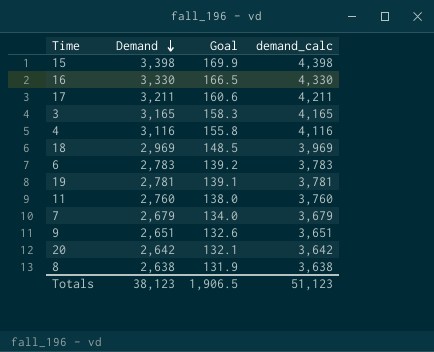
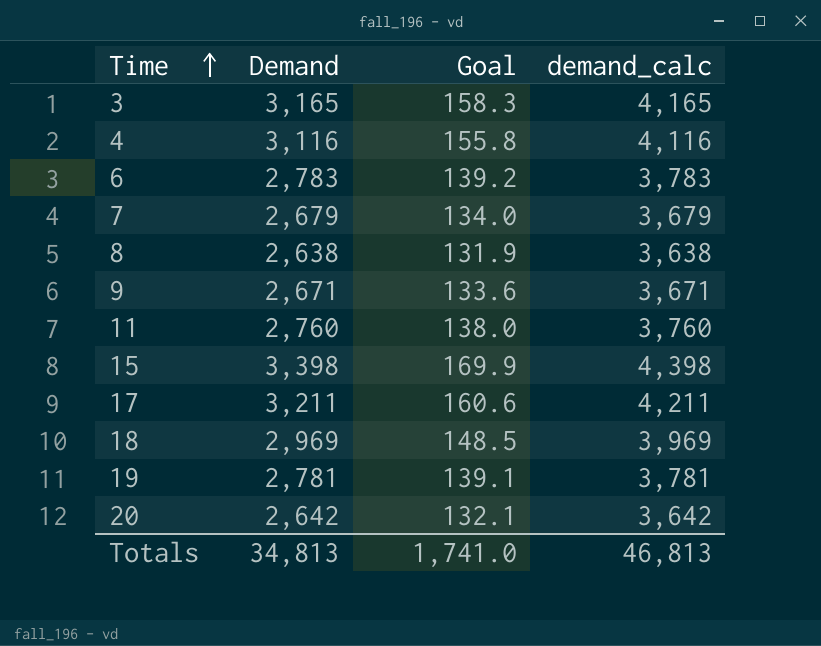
row order: Demand descending -> Time ascending
row 16: 3,330 | 166.5 | 4,330 -> none
9 | Demand: 2,651 -> 2,671
9 | Goal: 132.6 -> 133.6
9 | demand_calc: 3,651 -> 3,671
Totals | Demand: 38,123 -> 34,813
Totals | Goal: 1,906.5 -> 1,741.0
Totals | demand_calc: 51,123 -> 46,813

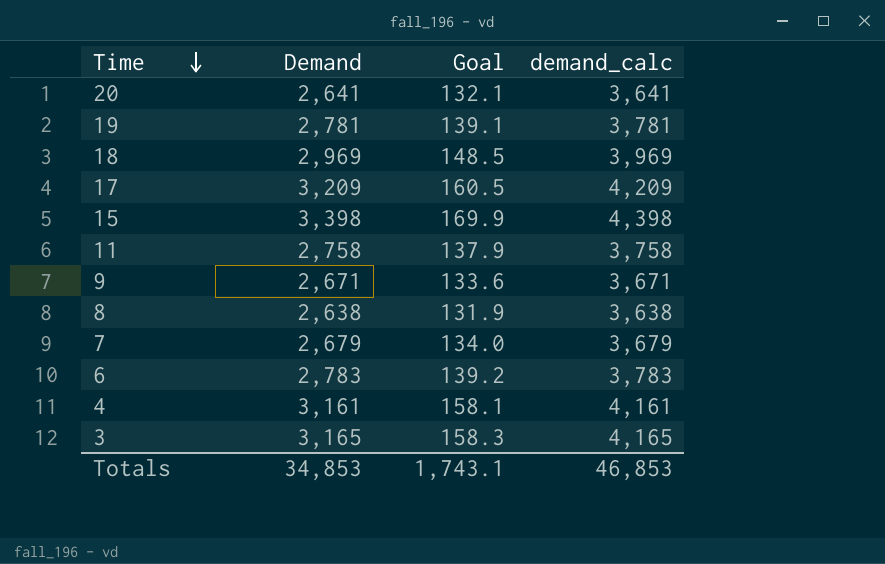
row order: Time ascending -> Time descending
20 | Demand: 2,642 -> 2,641
20 | demand_calc: 3,642 -> 3,641
17 | Demand: 3,211 -> 3,209
17 | Goal: 160.6 -> 160.5
17 | demand_calc: 4,211 -> 4,209
11 | Demand: 2,760 -> 2,758
11 | Goal: 138.0 -> 137.9
11 | demand_calc: 3,760 -> 3,758
4 | Demand: 3,116 -> 3,161
4 | Goal: 155.8 -> 158.1
4 | demand_calc: 4,116 -> 4,161
Totals | Demand: 34,813 -> 34,853
Totals | Goal: 1,741.0 -> 1,743.1
Totals | demand_calc: 46,813 -> 46,853

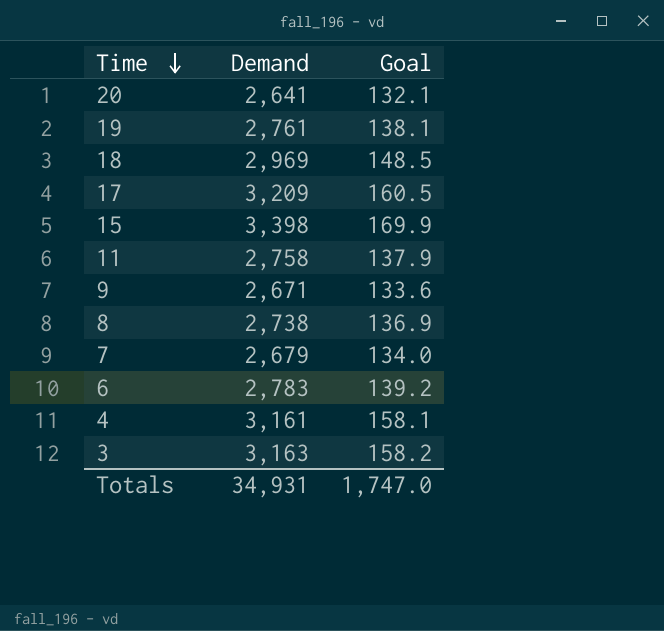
column demand_calc | formula: [Demand] + 1000 -> none
19 | Demand: 2,781 -> 2,761
19 | Goal: 139.1 -> 138.1
8 | Demand: 2,638 -> 2,738
8 | Goal: 131.9 -> 136.9
3 | Demand: 3,165 -> 3,163
3 | Goal: 158.3 -> 158.2
Totals | Demand: 34,853 -> 34,931
Totals | Goal: 1,743.1 -> 1,747.0

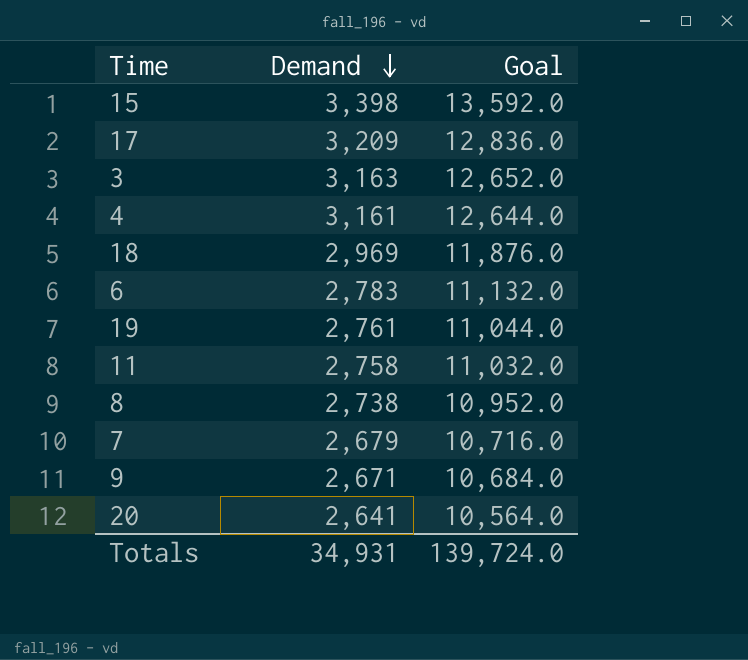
row order: Time descending -> Demand descending
column Goal | formula: [Demand] * 0.05 -> [Demand] * 4
Totals | Goal: 1,747.0 -> 139,724.0

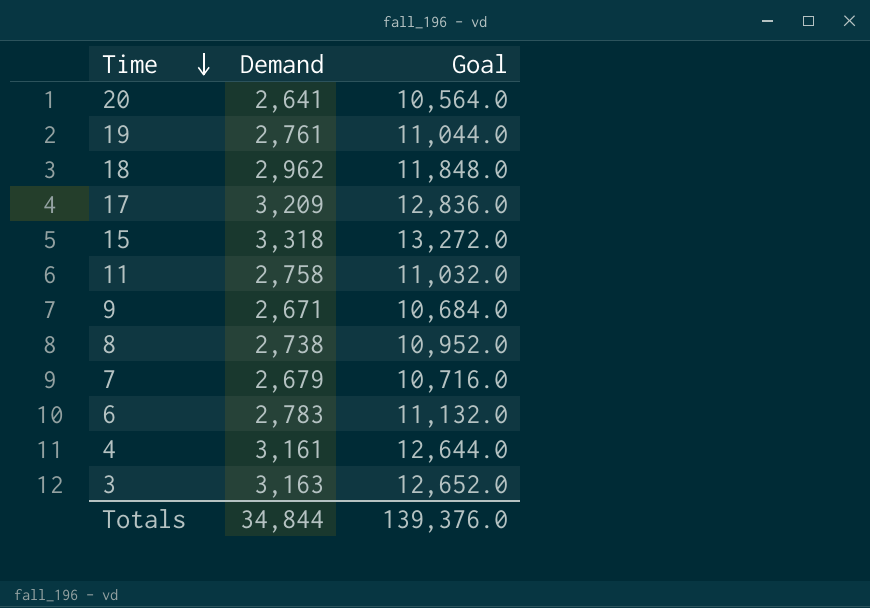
row order: Demand descending -> Time descending
18 | Demand: 2,969 -> 2,962
18 | Goal: 11,876.0 -> 11,848.0
15 | Demand: 3,398 -> 3,318
15 | Goal: 13,592.0 -> 13,272.0
Totals | Demand: 34,931 -> 34,844
Totals | Goal: 139,724.0 -> 139,376.0

